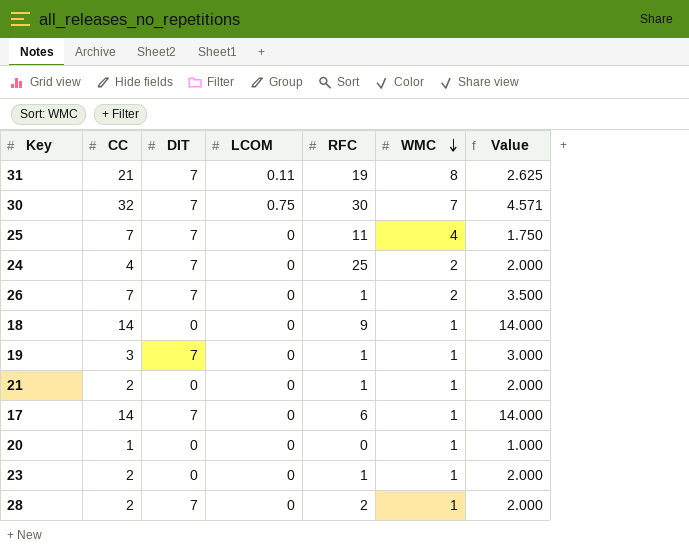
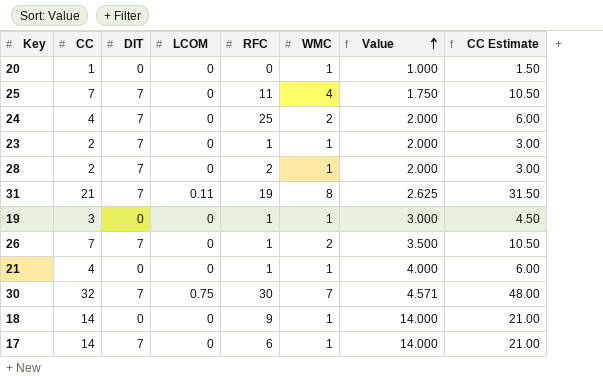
row order: WMC descending -> Value ascending
column CC Estimate | formula: none -> [CC] * 1.5
23 | DIT: 0 -> 7
19 | DIT: 7 -> 0
21 | CC: 2 -> 4
21 | Value: 2.000 -> 4.000

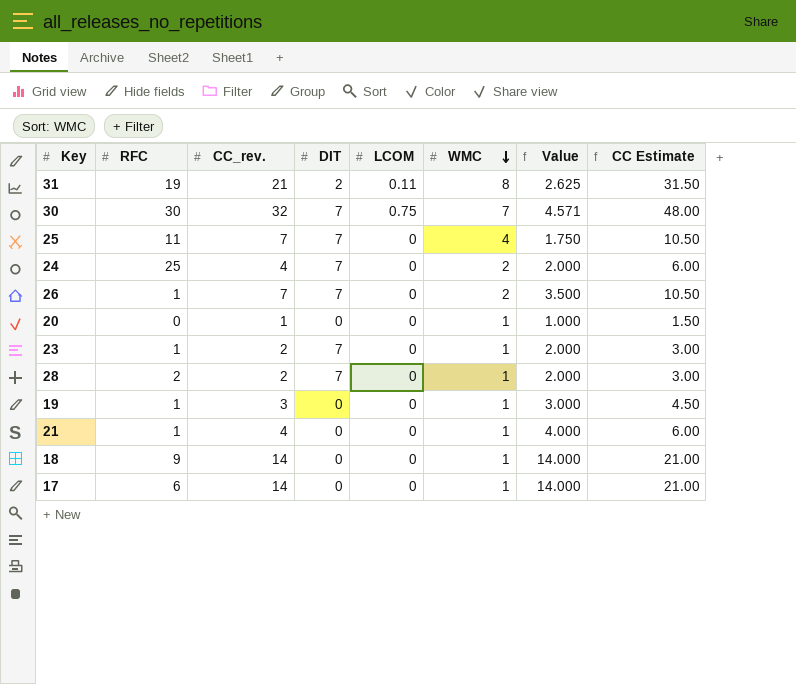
row order: Value ascending -> WMC descending
column RFC | position: 5 -> 2
column name: CC -> CC_rev.
31 | DIT: 7 -> 2
17 | DIT: 7 -> 0

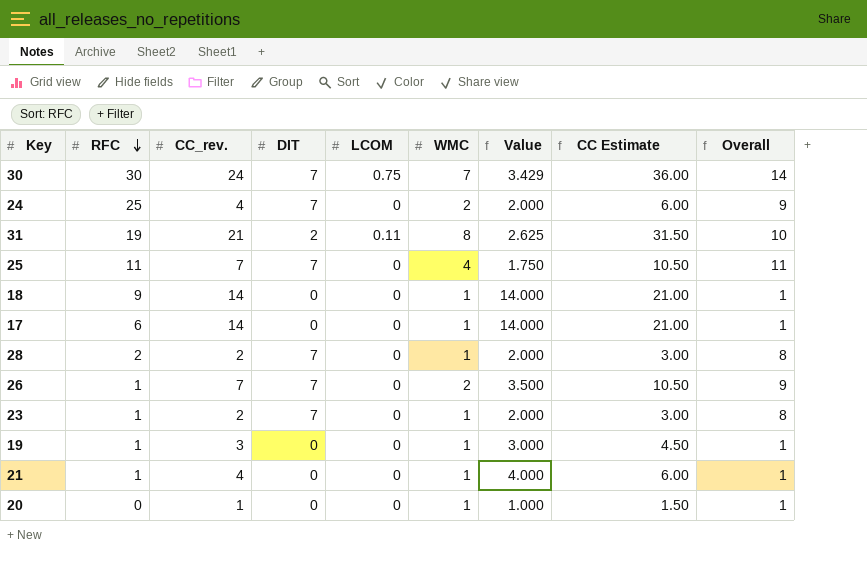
row order: WMC descending -> RFC descending
column Overall | formula: none -> [DIT] + [WMC]
30 | CC_rev.: 32 -> 24
30 | Value: 4.571 -> 3.429
30 | CC Estimate: 48.00 -> 36.00

